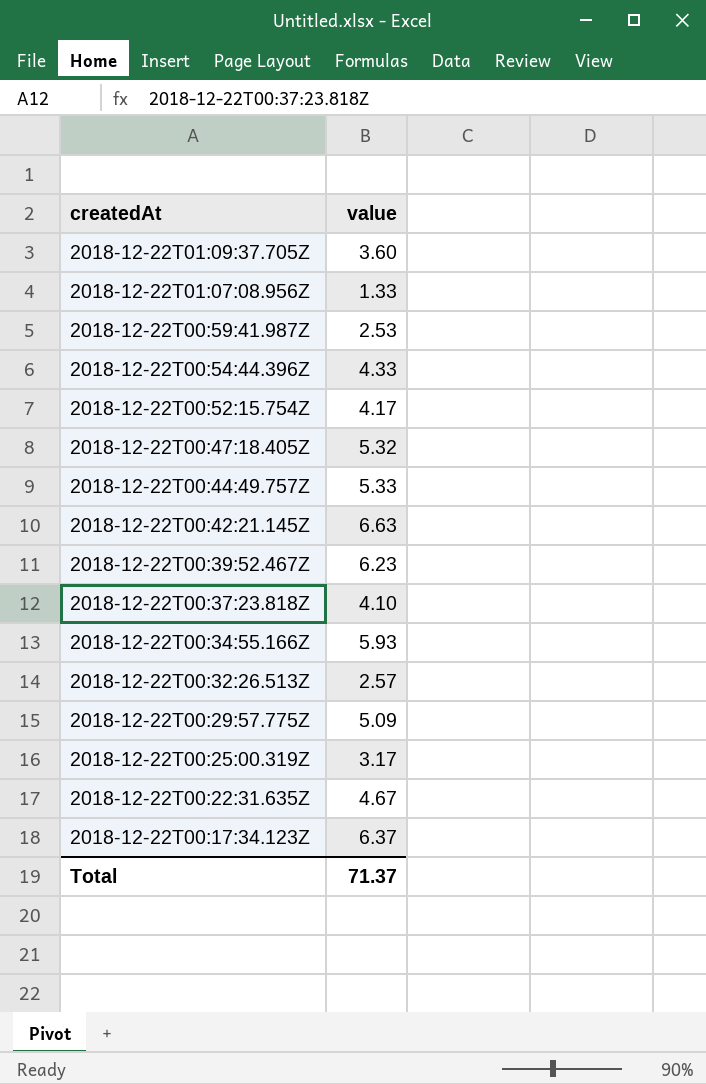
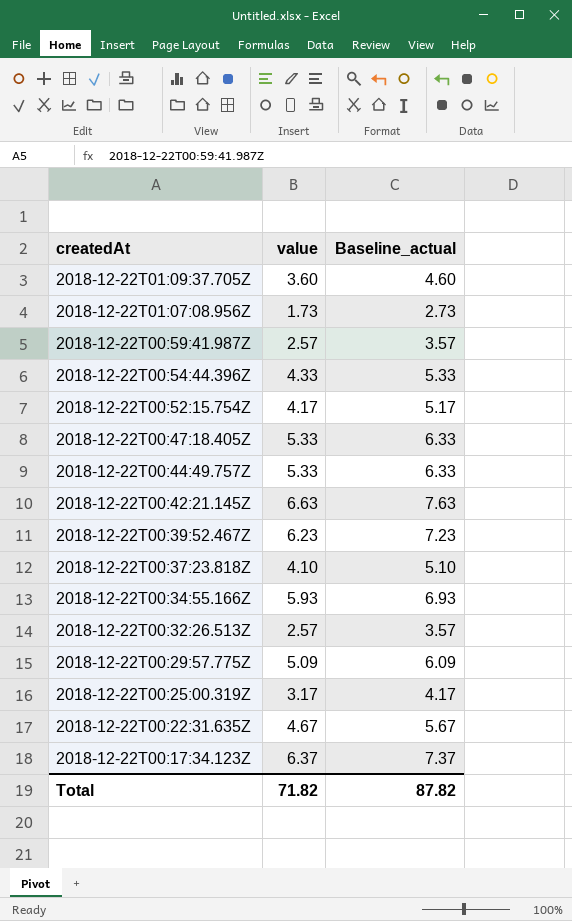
column Baseline_actual | formula: none -> [value] + 1
2018-12-22T01:07:08.956Z | value: 1.33 -> 1.73
2018-12-22T00:59:41.987Z | value: 2.53 -> 2.57
2018-12-22T00:47:18.405Z | value: 5.32 -> 5.33
Total | value: 71.37 -> 71.82

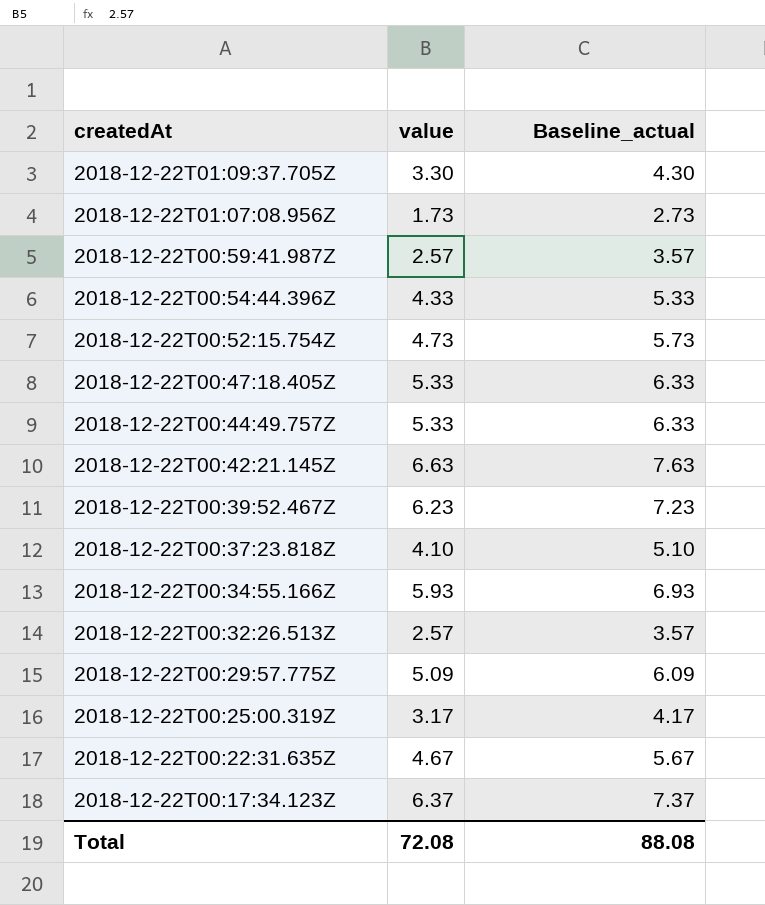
2018-12-22T01:09:37.705Z | value: 3.60 -> 3.30
2018-12-22T01:09:37.705Z | Baseline_actual: 4.60 -> 4.30
2018-12-22T00:52:15.754Z | value: 4.17 -> 4.73
2018-12-22T00:52:15.754Z | Baseline_actual: 5.17 -> 5.73
Total | value: 71.82 -> 72.08
Total | Baseline_actual: 87.82 -> 88.08

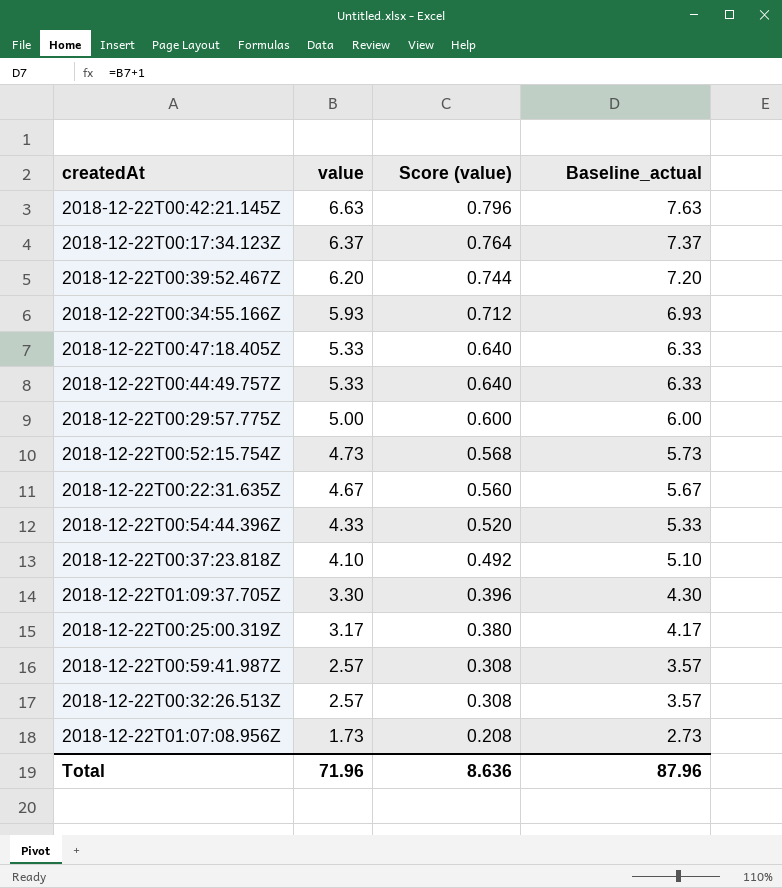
row order: createdAt descending -> value descending
column Score (value) | formula: none -> [value] * 0.12
2018-12-22T00:39:52.467Z | value: 6.23 -> 6.20
2018-12-22T00:39:52.467Z | Baseline_actual: 7.23 -> 7.20
2018-12-22T00:29:57.775Z | value: 5.09 -> 5.00
2018-12-22T00:29:57.775Z | Baseline_actual: 6.09 -> 6.00
Total | value: 72.08 -> 71.96
Total | Baseline_actual: 88.08 -> 87.96

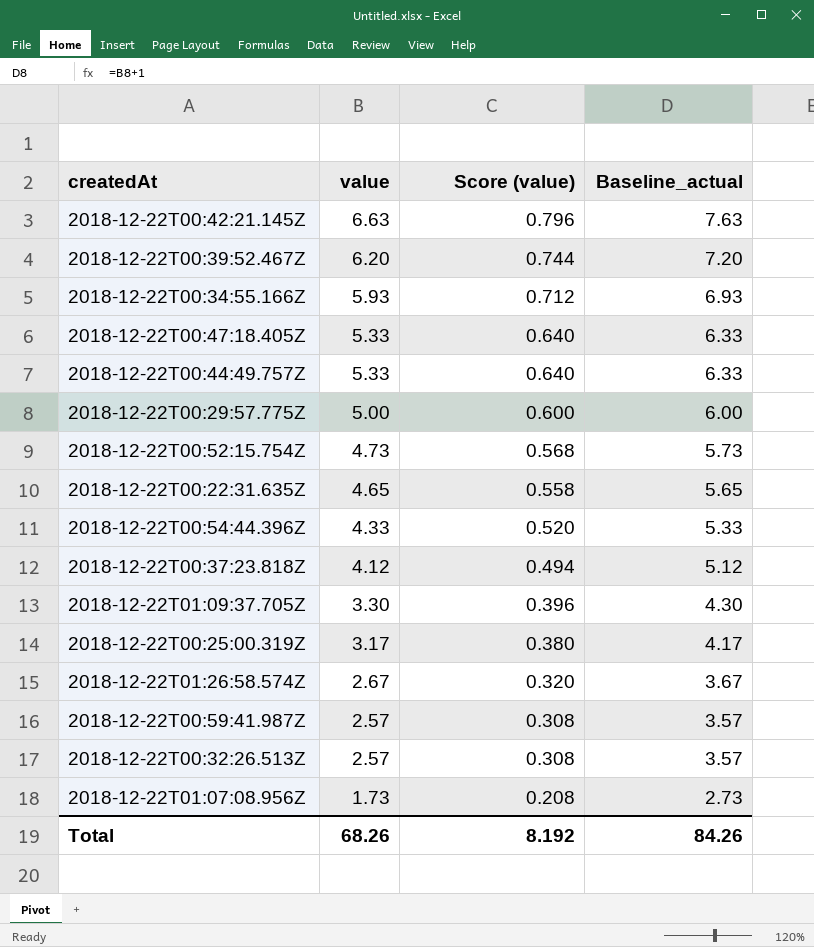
row 2018-12-22T00:17:34.123Z: 6.37 | 0.764 | 7.37 -> none
2018-12-22T00:22:31.635Z | value: 4.67 -> 4.65
2018-12-22T00:22:31.635Z | Score (value): 0.560 -> 0.558
2018-12-22T00:22:31.635Z | Baseline_actual: 5.67 -> 5.65
2018-12-22T00:37:23.818Z | value: 4.10 -> 4.12
2018-12-22T00:37:23.818Z | Score (value): 0.492 -> 0.494
2018-12-22T00:37:23.818Z | Baseline_actual: 5.10 -> 5.12
row 2018-12-22T01:26:58.574Z: none -> 2.67 | 0.320 | 3.67
Total | value: 71.96 -> 68.26
Total | Score (value): 8.636 -> 8.192
Total | Baseline_actual: 87.96 -> 84.26

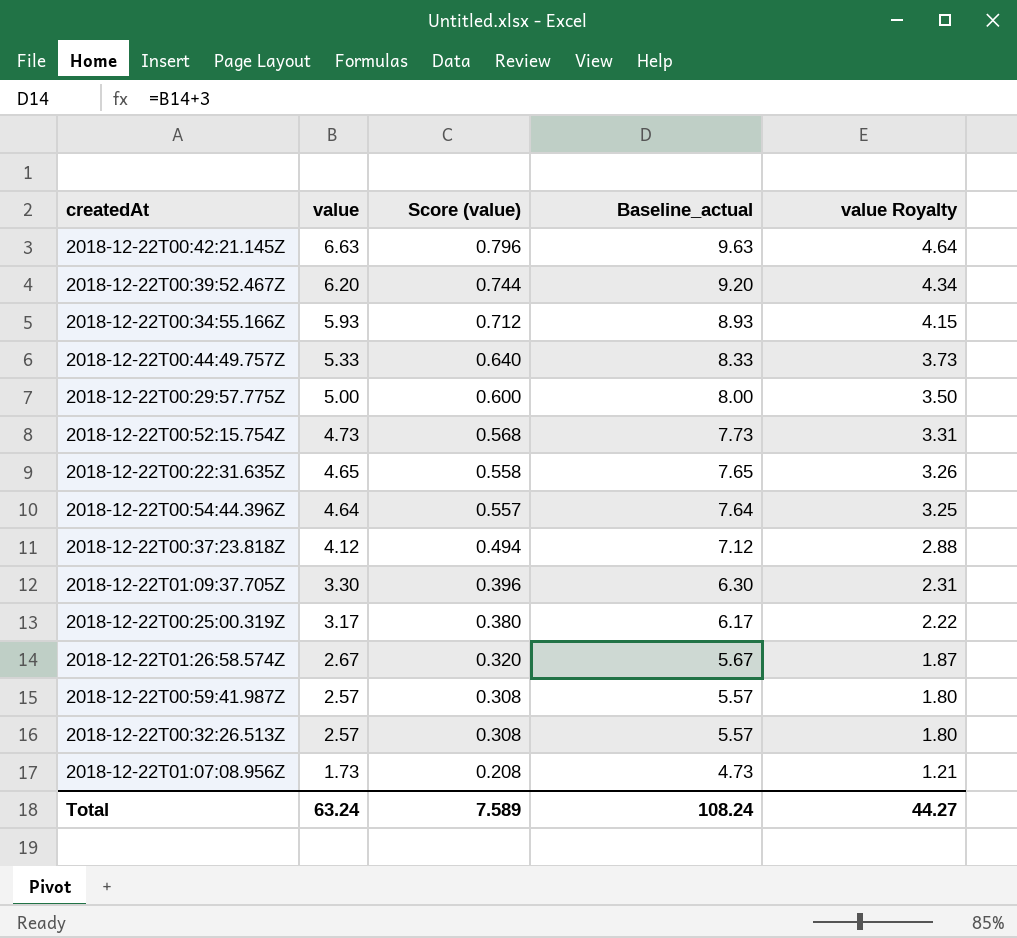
column Baseline_actual | formula: [value] + 1 -> [value] + 3
column value Royalty | formula: none -> [value] * 0.7
row 2018-12-22T00:47:18.405Z: 5.33 | 0.640 | 6.33 -> none
2018-12-22T00:54:44.396Z | value: 4.33 -> 4.64
2018-12-22T00:54:44.396Z | Score (value): 0.520 -> 0.557
Total | value: 68.26 -> 63.24
Total | Score (value): 8.192 -> 7.589
Total | Baseline_actual: 84.26 -> 108.24

